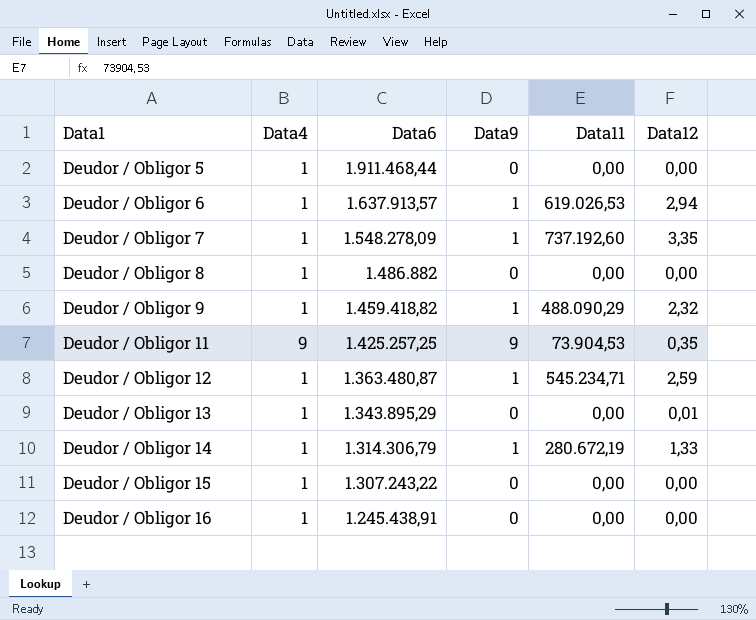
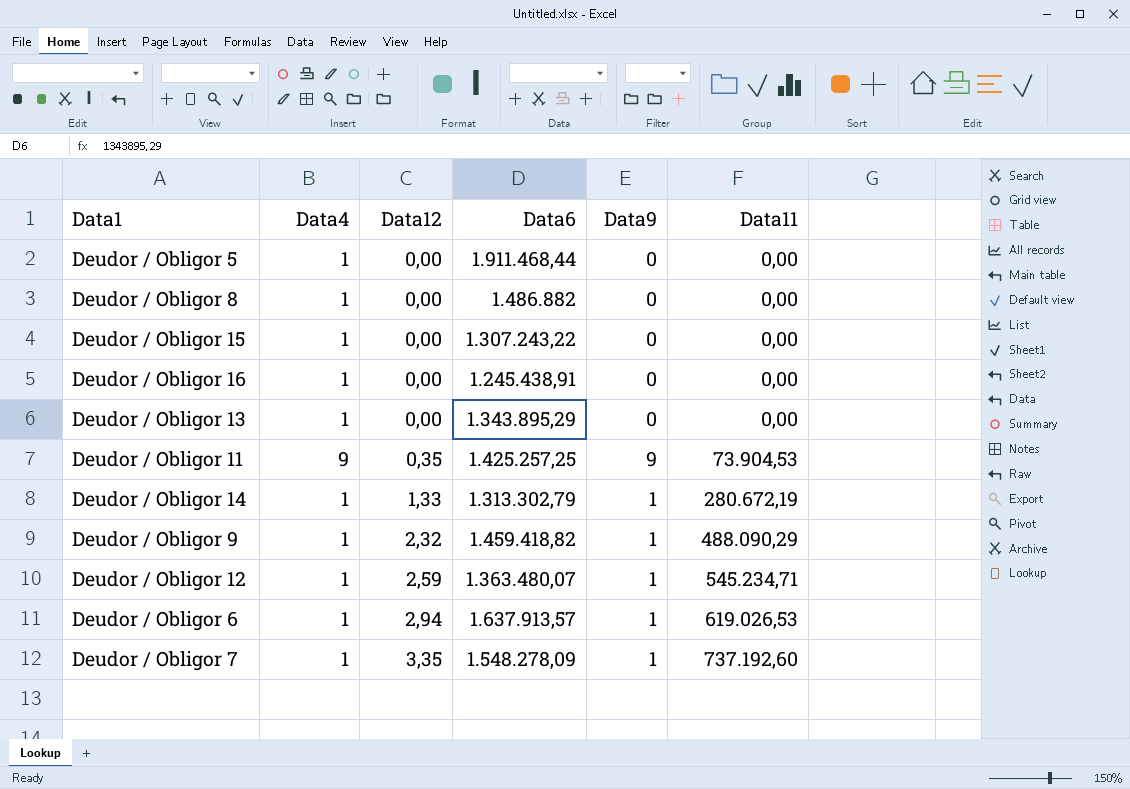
row order: Data1 ascending -> Data12 ascending
column Data12 | position: 6 -> 3
Deudor / Obligor 13 | Data12: 0,01 -> 0,00
Deudor / Obligor 14 | Data6: 1.314.306,79 -> 1.313.302,79
Deudor / Obligor 12 | Data6: 1.363.480,87 -> 1.363.480,07

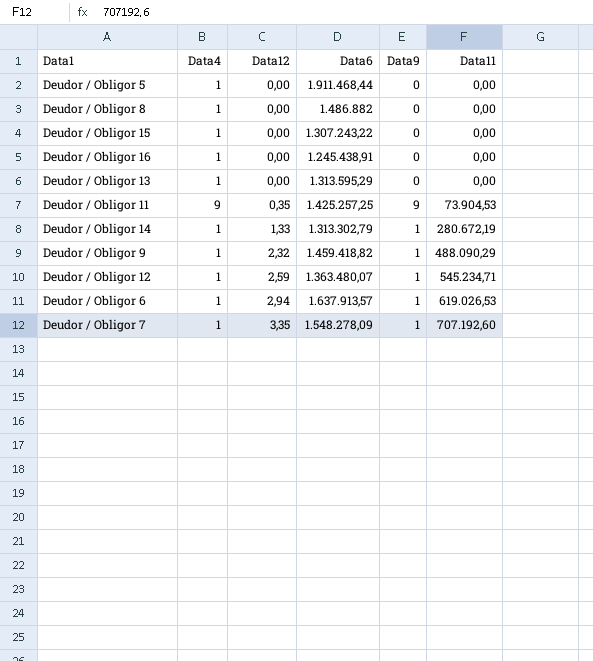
Deudor / Obligor 13 | Data6: 1.343.895,29 -> 1.313.595,29
Deudor / Obligor 7 | Data11: 737.192,60 -> 707.192,60

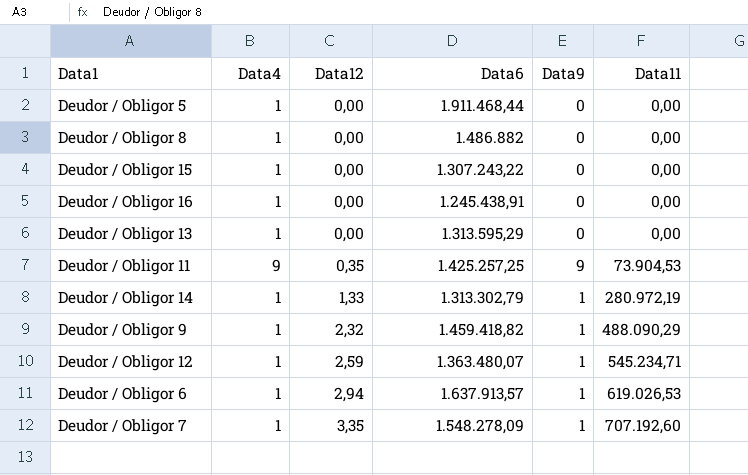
Deudor / Obligor 14 | Data11: 280.672,19 -> 280.972,19

